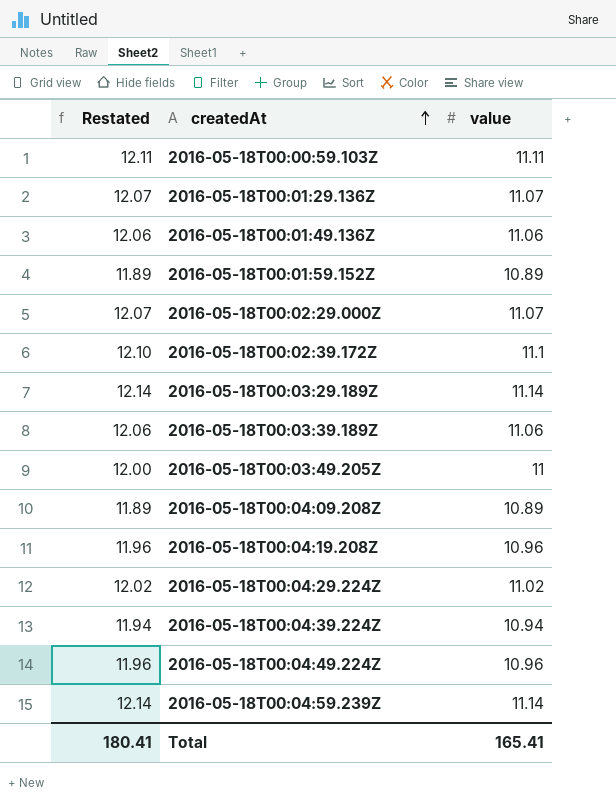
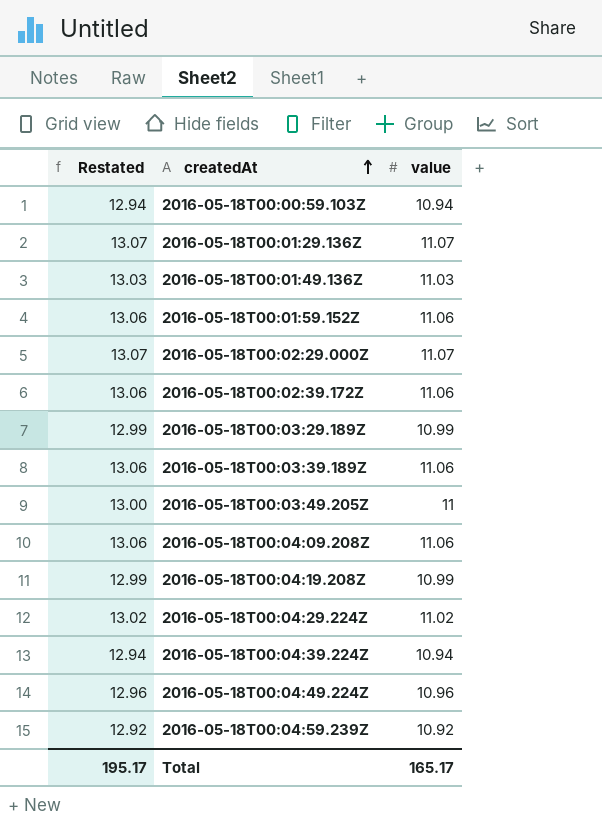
column Restated | formula: [value] + 1 -> [value] + 2
2016-05-18T00:00:59.103Z | value: 11.11 -> 10.94
2016-05-18T00:01:49.136Z | value: 11.06 -> 11.03
2016-05-18T00:01:59.152Z | value: 10.89 -> 11.06
2016-05-18T00:02:39.172Z | value: 11.1 -> 11.06
2016-05-18T00:03:29.189Z | value: 11.14 -> 10.99
2016-05-18T00:04:09.208Z | value: 10.89 -> 11.06
2016-05-18T00:04:19.208Z | value: 10.96 -> 10.99
2016-05-18T00:04:59.239Z | value: 11.14 -> 10.92
Total | Restated: 180.41 -> 195.17
Total | value: 165.41 -> 165.17

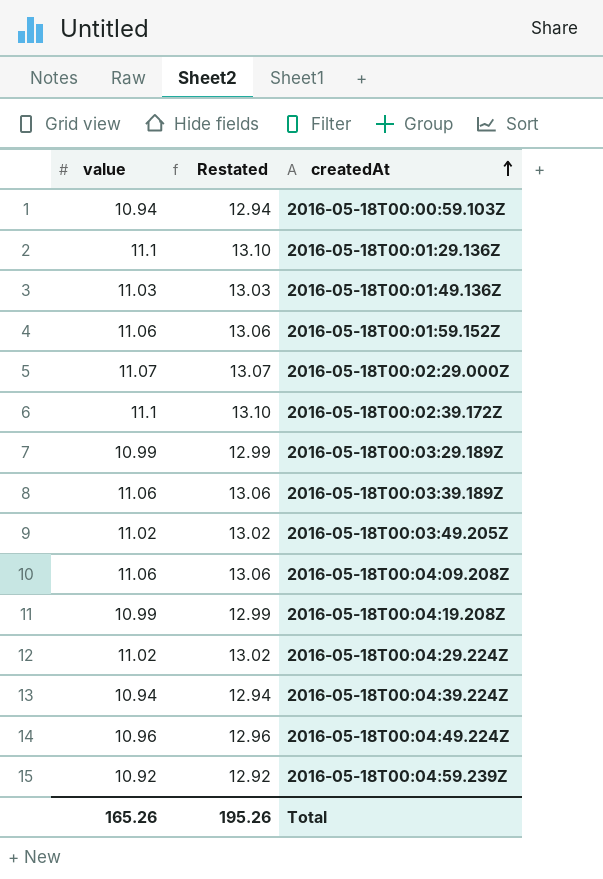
column value | position: 3 -> 1
2016-05-18T00:01:29.136Z | value: 11.07 -> 11.1
2016-05-18T00:01:29.136Z | Restated: 13.07 -> 13.10
2016-05-18T00:02:39.172Z | value: 11.06 -> 11.1
2016-05-18T00:02:39.172Z | Restated: 13.06 -> 13.10
2016-05-18T00:03:49.205Z | value: 11 -> 11.02
2016-05-18T00:03:49.205Z | Restated: 13.00 -> 13.02
Total | value: 165.17 -> 165.26
Total | Restated: 195.17 -> 195.26

